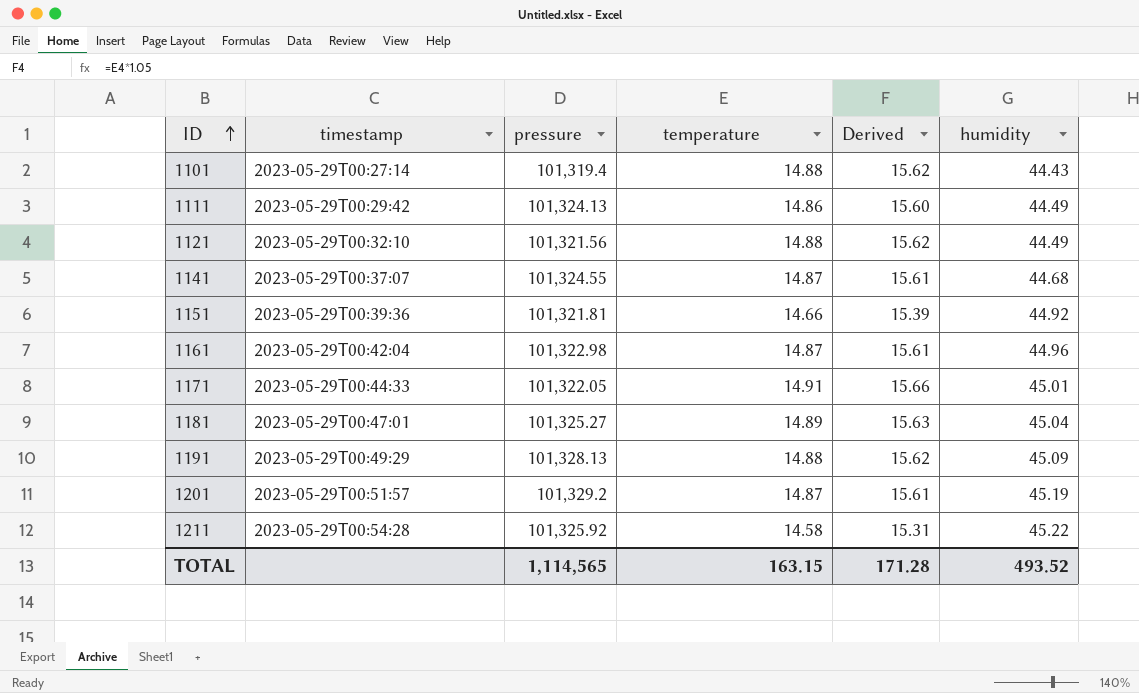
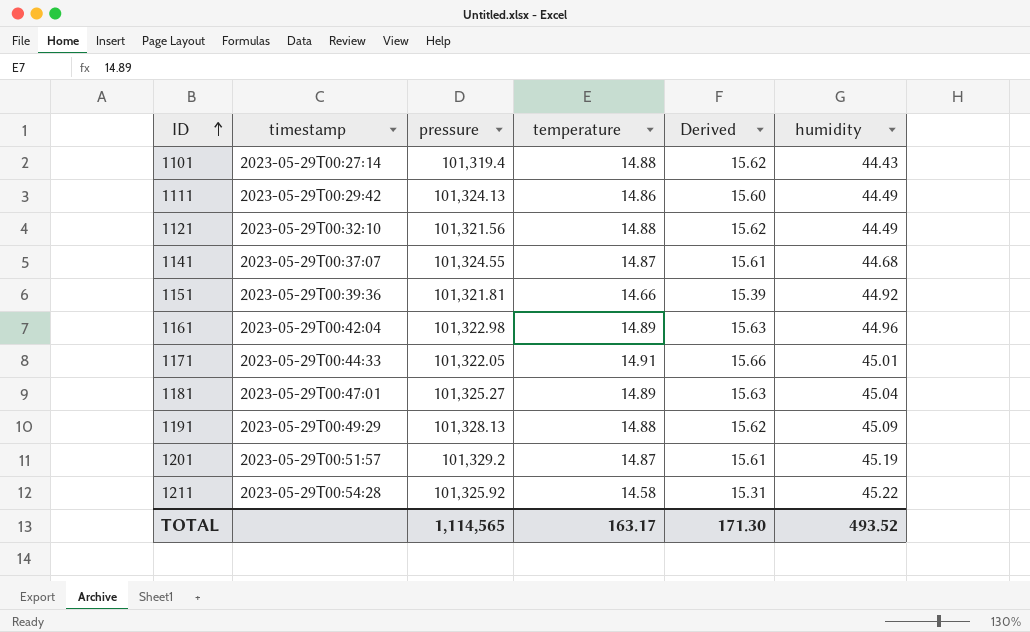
1161 | temperature: 14.87 -> 14.89
1161 | Derived: 15.61 -> 15.63
TOTAL | temperature: 163.15 -> 163.17
TOTAL | Derived: 171.28 -> 171.30

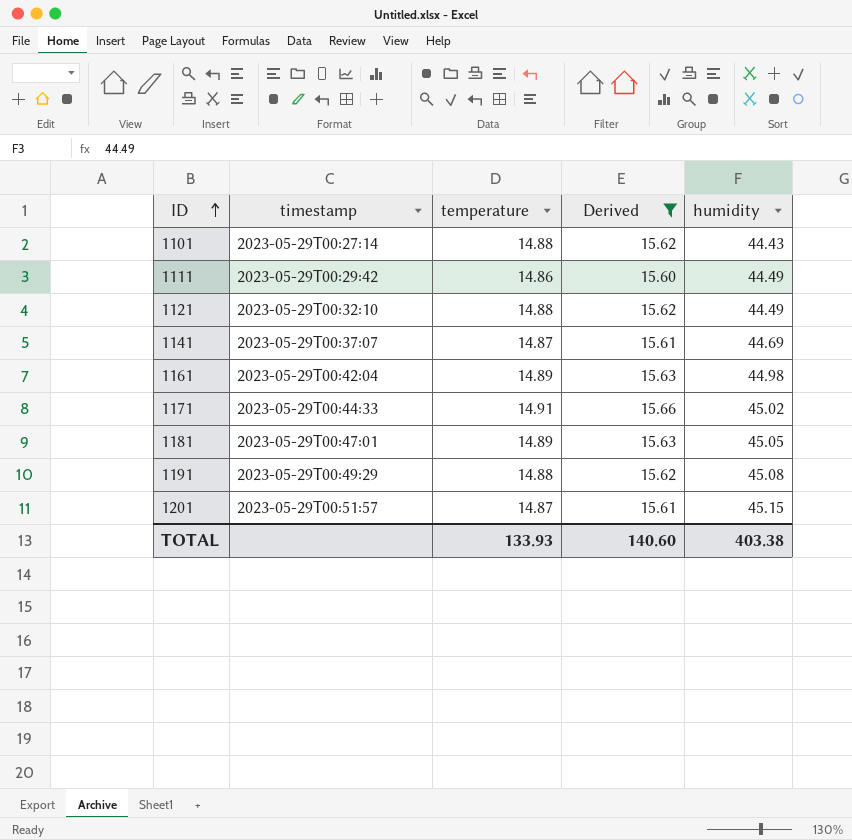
filter: none -> Derived >= 15.60
column pressure | position: 3 -> none
1141 | humidity: 44.68 -> 44.69
1161 | humidity: 44.96 -> 44.98
1171 | humidity: 45.01 -> 45.02
1181 | humidity: 45.04 -> 45.05
1191 | humidity: 45.09 -> 45.08
1201 | humidity: 45.19 -> 45.15
TOTAL | temperature: 163.17 -> 133.93
TOTAL | Derived: 171.30 -> 140.60
TOTAL | humidity: 493.52 -> 403.38

